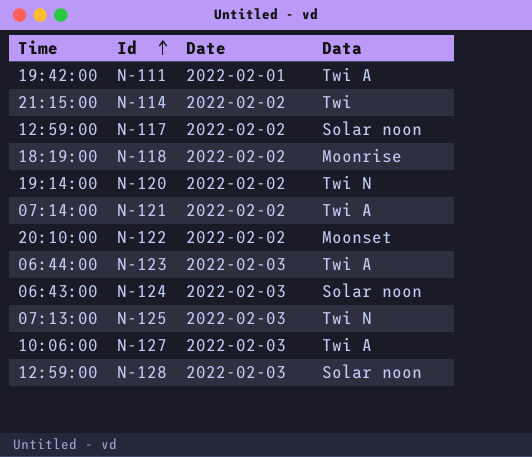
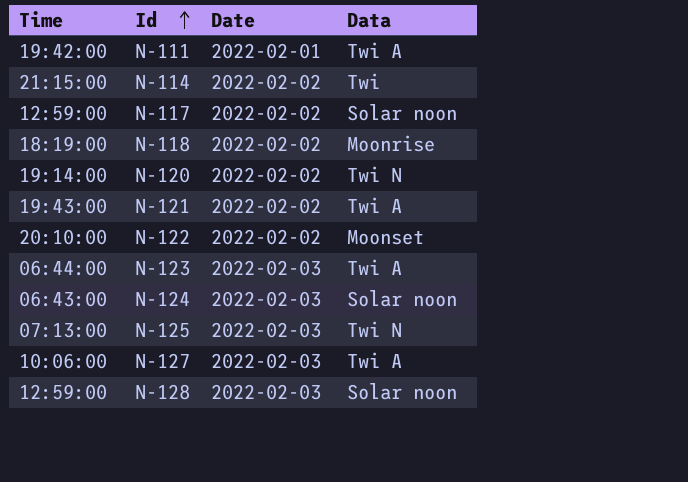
N-121 | Time: 07:14:00 -> 19:43:00

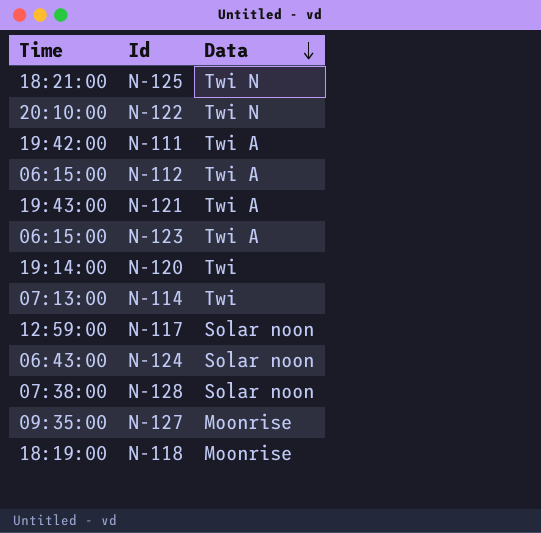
row order: Id ascending -> Data descending
column Date | position: 3 -> none
N-125 | Time: 07:13:00 -> 18:21:00
N-122 | Data: Moonset -> Twi N
row N-112: none -> 06:15:00 | Twi A
N-123 | Time: 06:44:00 -> 06:15:00
N-120 | Data: Twi N -> Twi
N-114 | Time: 21:15:00 -> 07:13:00
N-128 | Time: 12:59:00 -> 07:38:00
N-127 | Time: 10:06:00 -> 09:35:00
N-127 | Data: Twi A -> Moonrise

